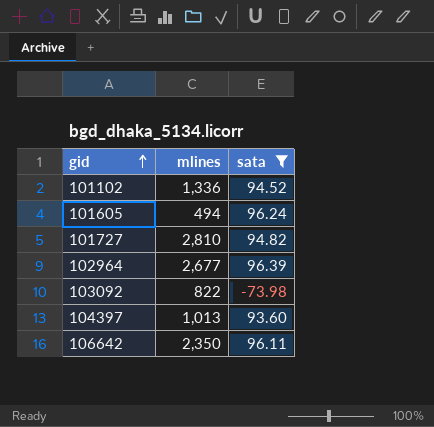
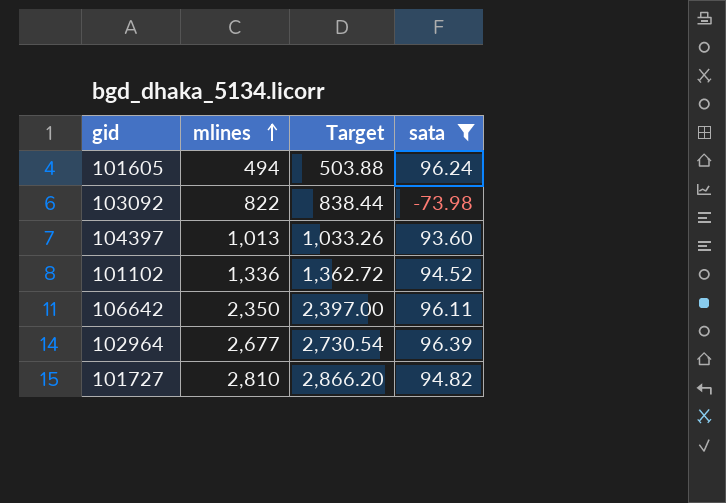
row order: gid ascending -> mlines ascending
column Target | formula: none -> [mlines] * 1.02

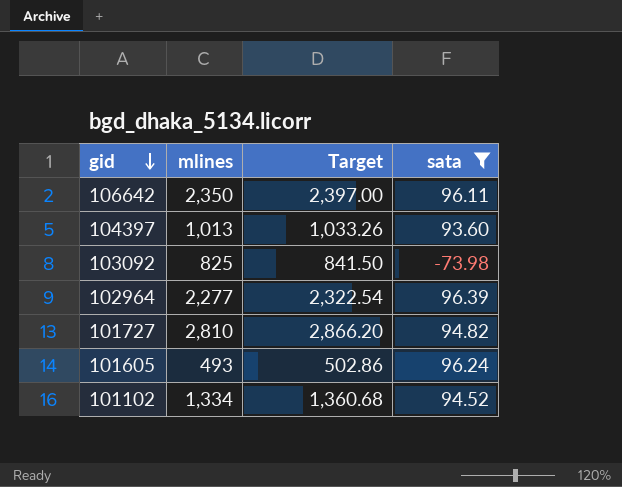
row order: mlines ascending -> gid descending
103092 | mlines: 822 -> 825
103092 | Target: 838.44 -> 841.50
102964 | mlines: 2,677 -> 2,277
102964 | Target: 2,730.54 -> 2,322.54
101605 | mlines: 494 -> 493
101605 | Target: 503.88 -> 502.86
101102 | mlines: 1,336 -> 1,334
101102 | Target: 1,362.72 -> 1,360.68

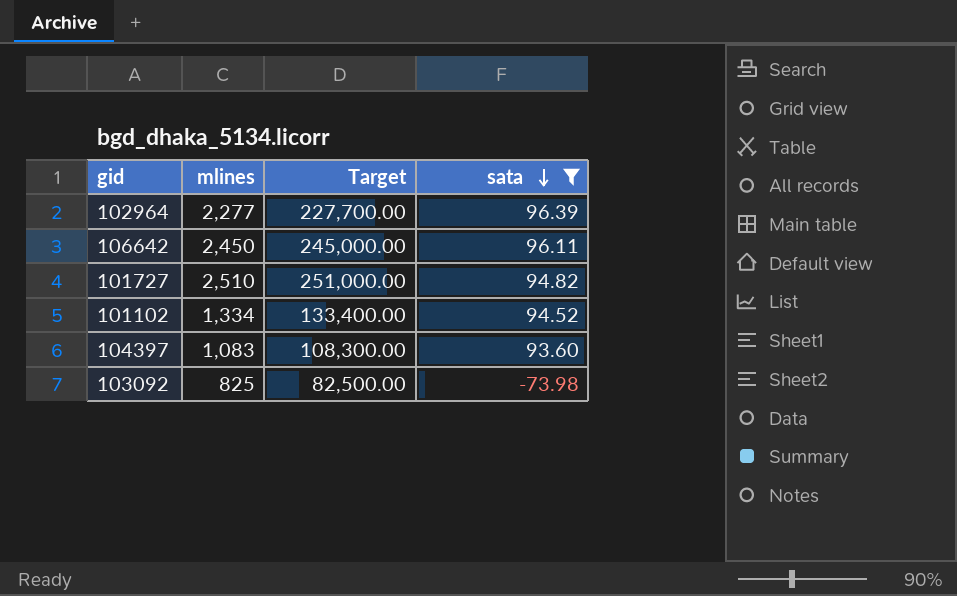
row order: gid descending -> sata descending
column Target | formula: [mlines] * 1.02 -> [mlines] * 100
row 101605: 493 | 502.86 | 96.24 -> none
106642 | mlines: 2,350 -> 2,450
101727 | mlines: 2,810 -> 2,510
104397 | mlines: 1,013 -> 1,083

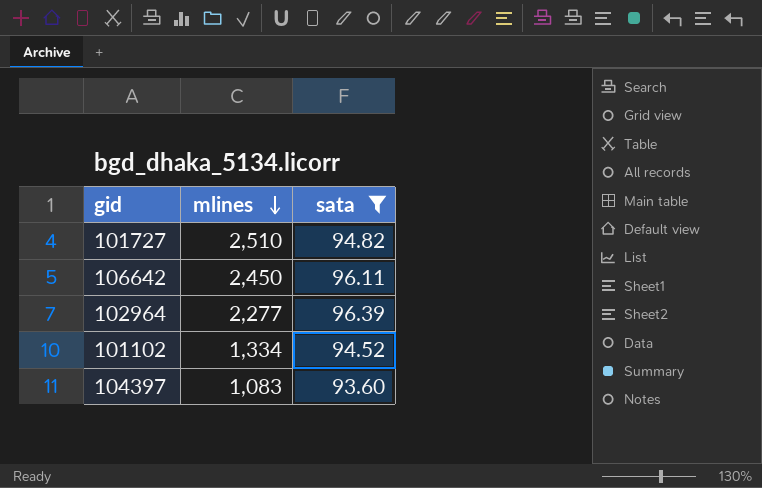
row order: sata descending -> mlines descending
column Target | formula: [mlines] * 100 -> none
row 103092: 825 | 82,500.00 | -73.98 -> none

